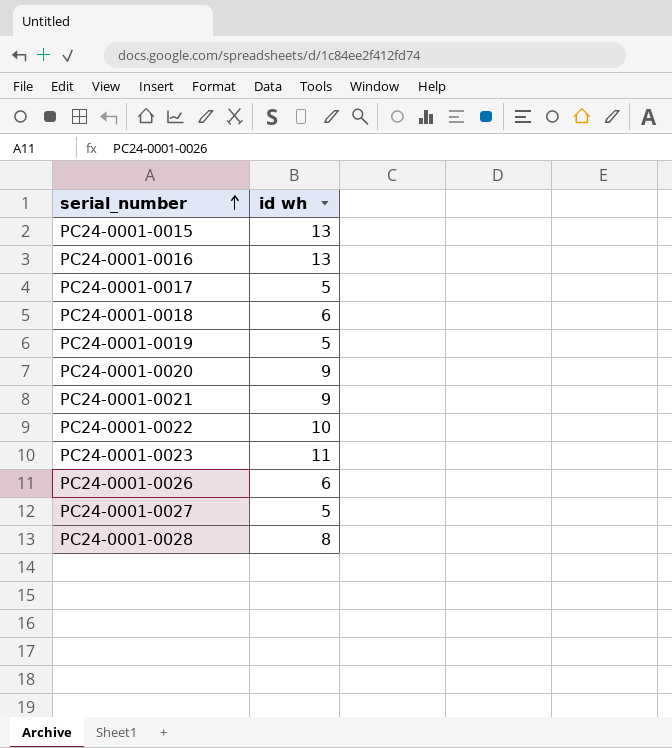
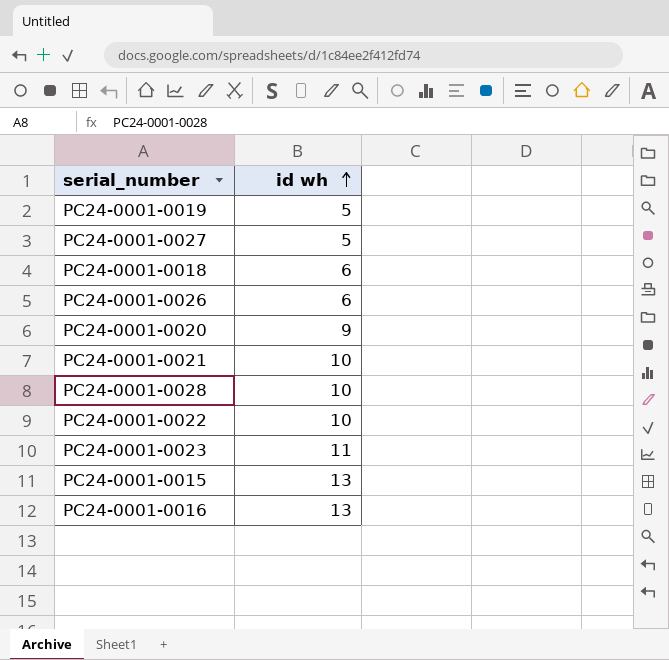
row order: serial_number ascending -> id wh ascending
row PC24-0001-0017: 5 -> none
PC24-0001-0021 | id wh: 9 -> 10
PC24-0001-0028 | id wh: 8 -> 10

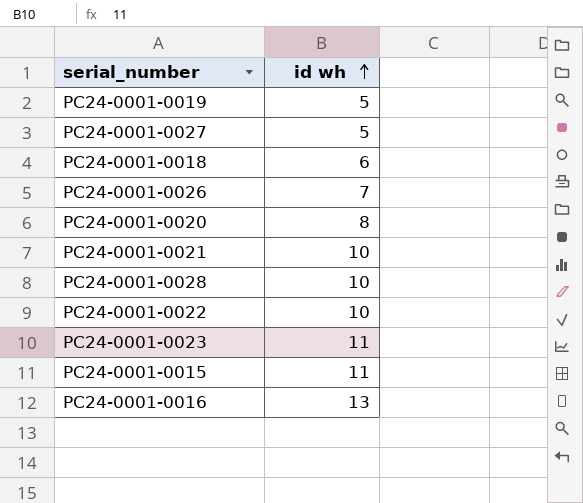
PC24-0001-0026 | id wh: 6 -> 7
PC24-0001-0020 | id wh: 9 -> 8
PC24-0001-0015 | id wh: 13 -> 11

